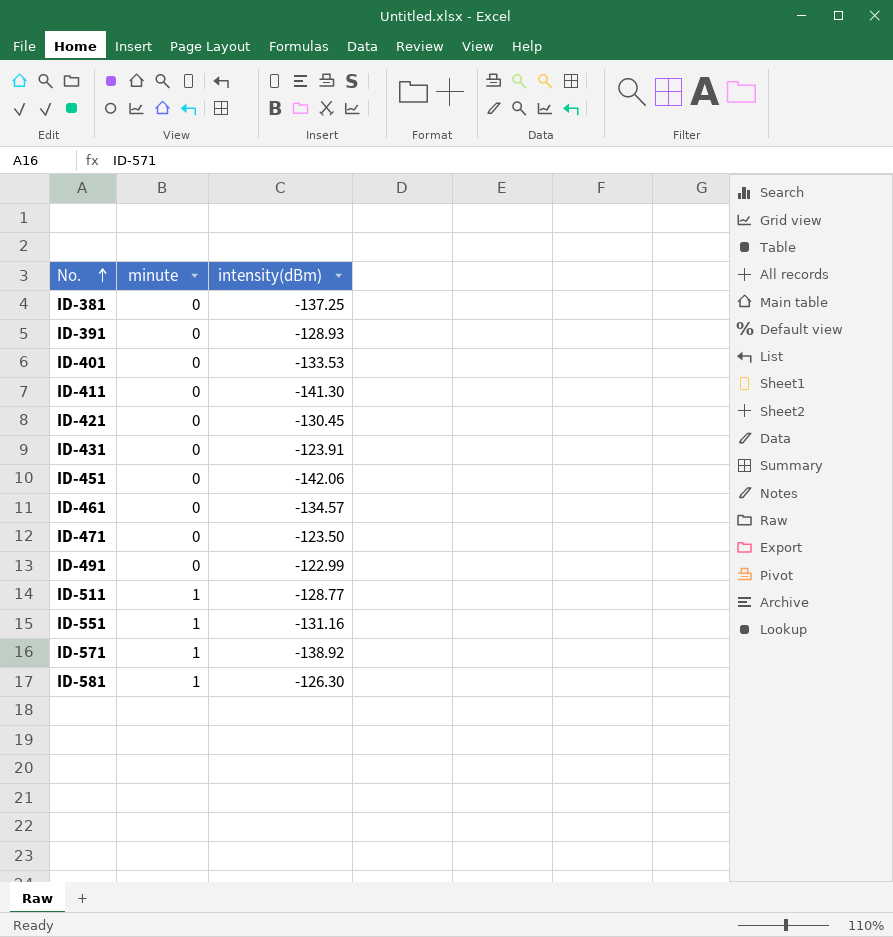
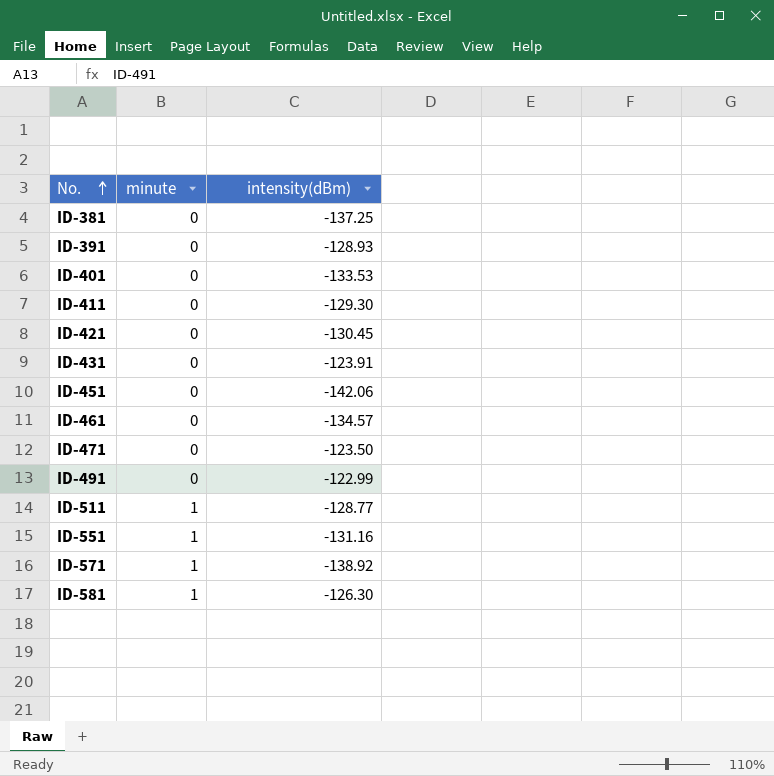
ID-411 | intensity(dBm): -141.30 -> -129.30

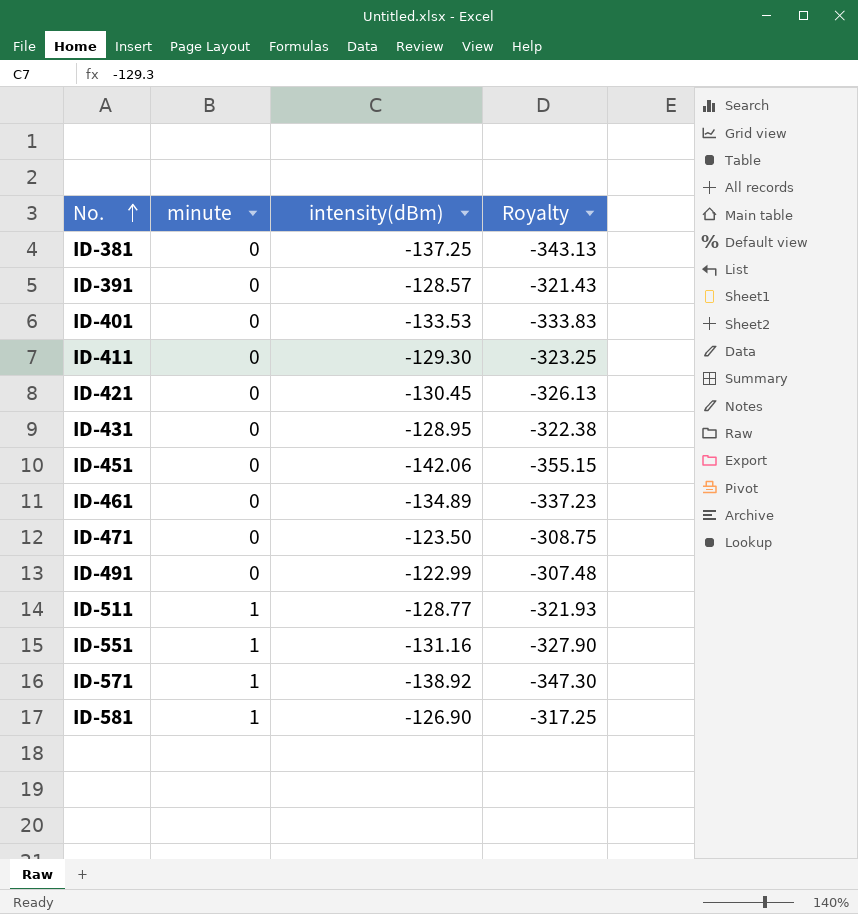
column Royalty | formula: none -> [intensity(dBm)] * 2.5
ID-391 | intensity(dBm): -128.93 -> -128.57
ID-431 | intensity(dBm): -123.91 -> -128.95
ID-461 | intensity(dBm): -134.57 -> -134.89
ID-581 | intensity(dBm): -126.30 -> -126.90

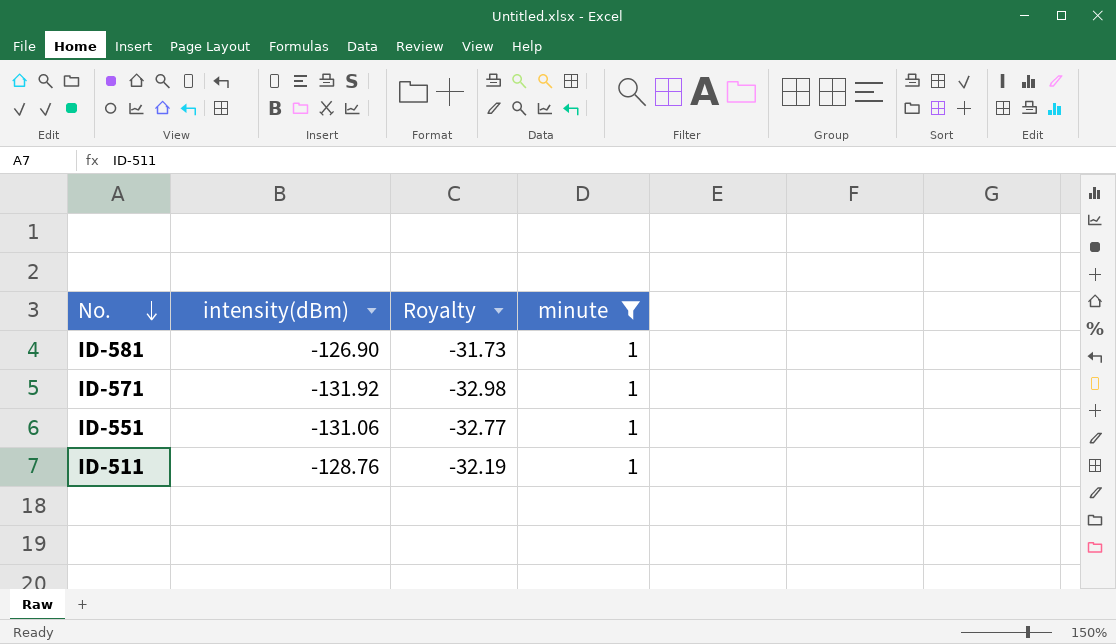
filter: none -> minute = 1
row order: No. ascending -> No. descending
column Royalty | formula: [intensity(dBm)] * 2.5 -> [intensity(dBm)] * 0.25
column minute | position: 2 -> 4
ID-571 | intensity(dBm): -138.92 -> -131.92
ID-551 | intensity(dBm): -131.16 -> -131.06
ID-511 | intensity(dBm): -128.77 -> -128.76

